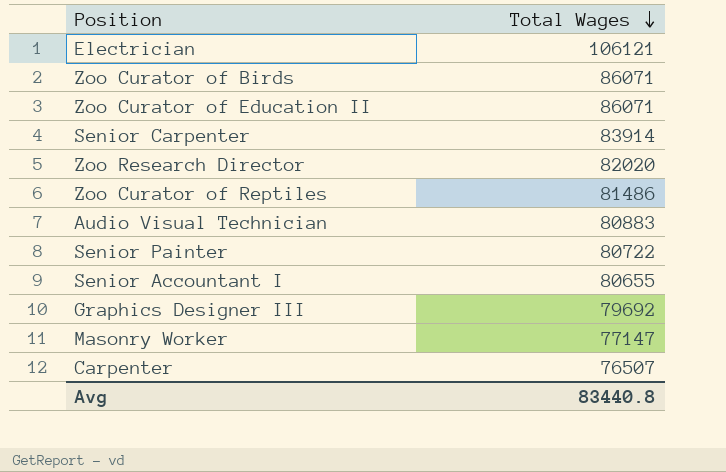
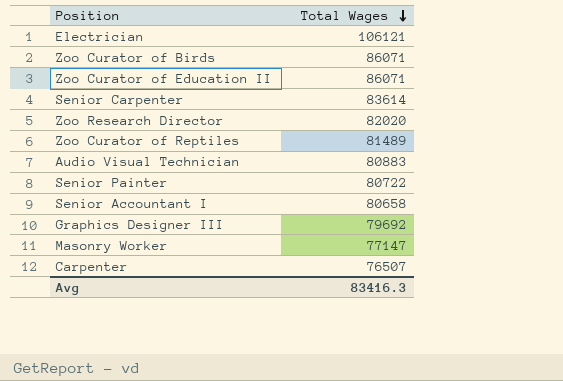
Senior Carpenter | Total Wages: 83914 -> 83614
Zoo Curator of Reptiles | Total Wages: 81486 -> 81489
Senior Accountant I | Total Wages: 80655 -> 80658
Avg | Total Wages: 83440.8 -> 83416.3

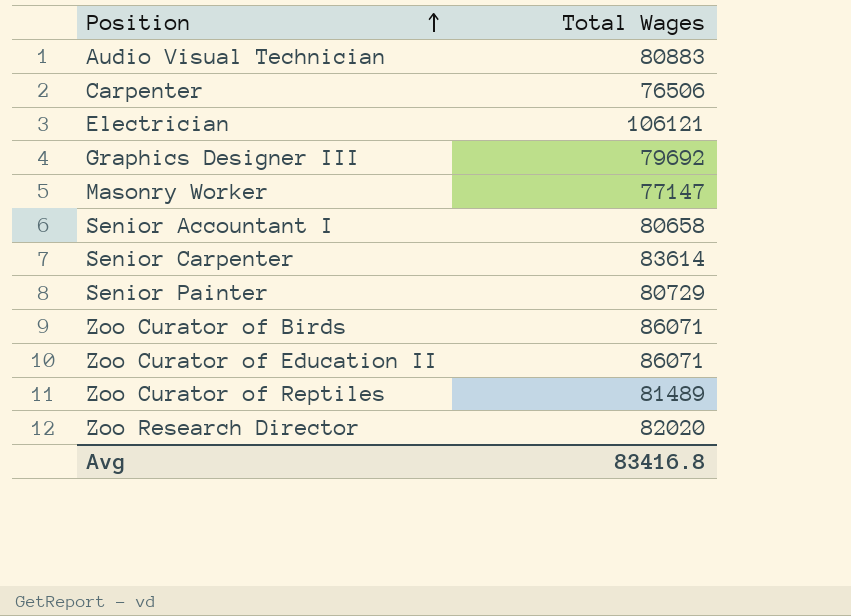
row order: Total Wages descending -> Position ascending
Carpenter | Total Wages: 76507 -> 76506
Senior Painter | Total Wages: 80722 -> 80729
Avg | Total Wages: 83416.3 -> 83416.8

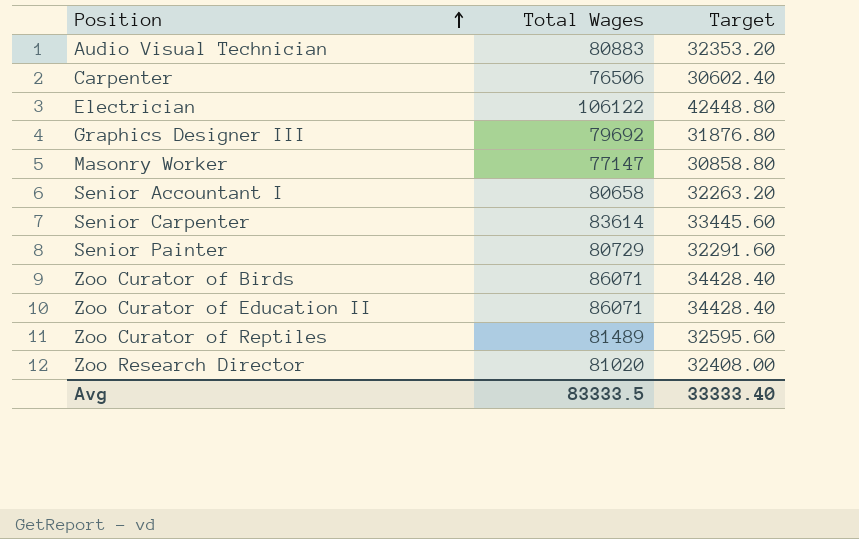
column Target | formula: none -> [Total Wages] * 0.4
Electrician | Total Wages: 106121 -> 106122
Zoo Research Director | Total Wages: 82020 -> 81020
Avg | Total Wages: 83416.8 -> 83333.5

